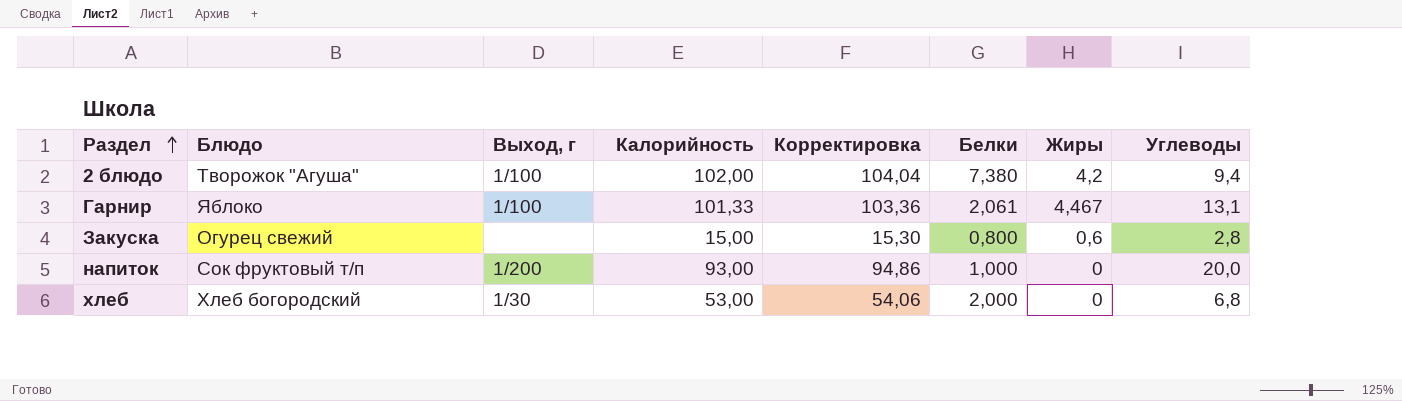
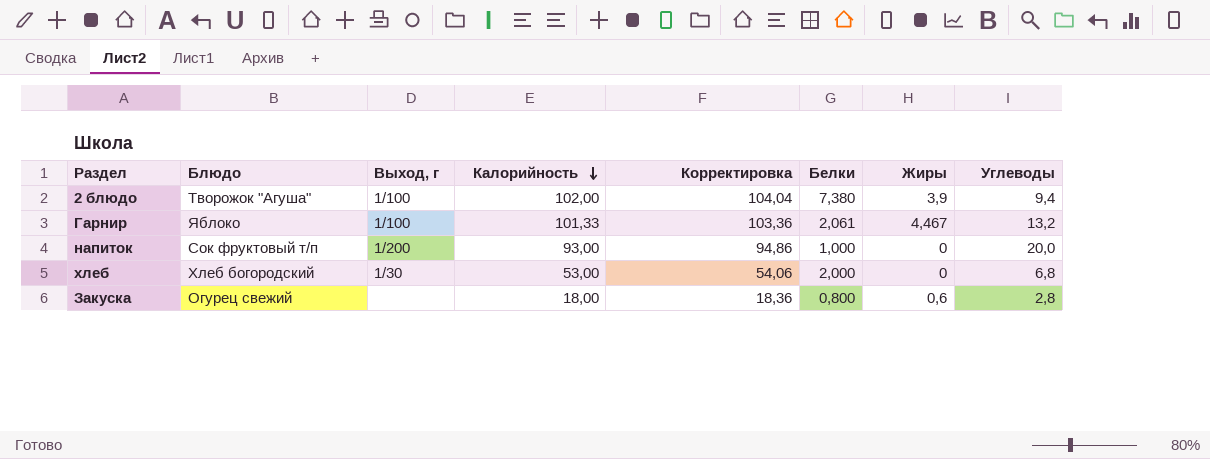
row order: Раздел ascending -> Калорийность descending
2 блюдо | Жиры: 4,2 -> 3,9
Гарнир | Углеводы: 13,1 -> 13,2
Закуска | Калорийность: 15,00 -> 18,00
Закуска | Корректировка: 15,30 -> 18,36

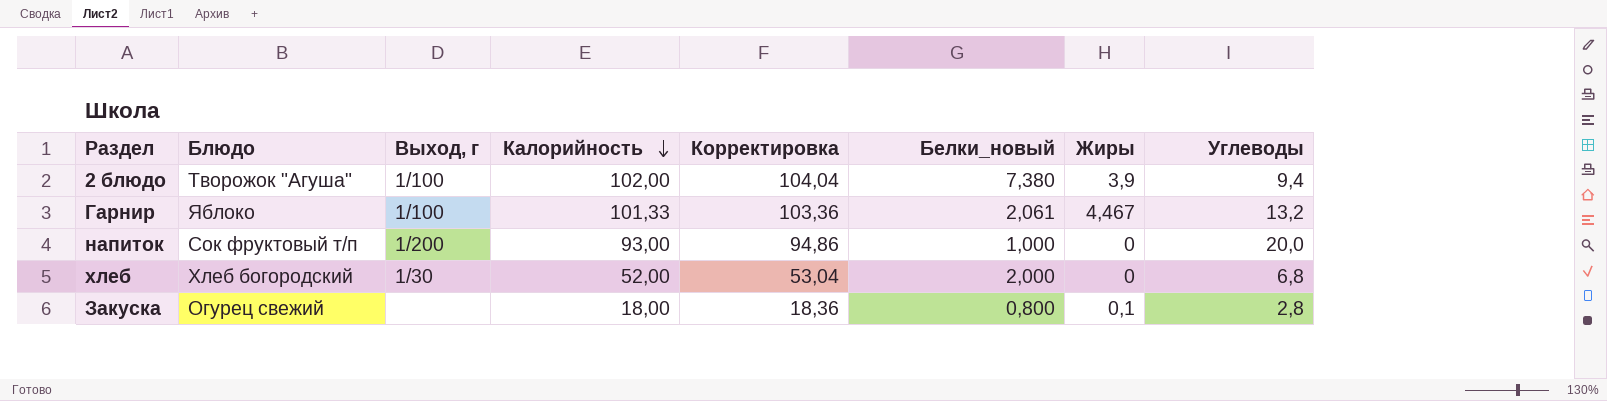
column name: Белки -> Белки_новый
хлеб | Калорийность: 53,00 -> 52,00
хлеб | Корректировка: 54,06 -> 53,04
Закуска | Жиры: 0,6 -> 0,1

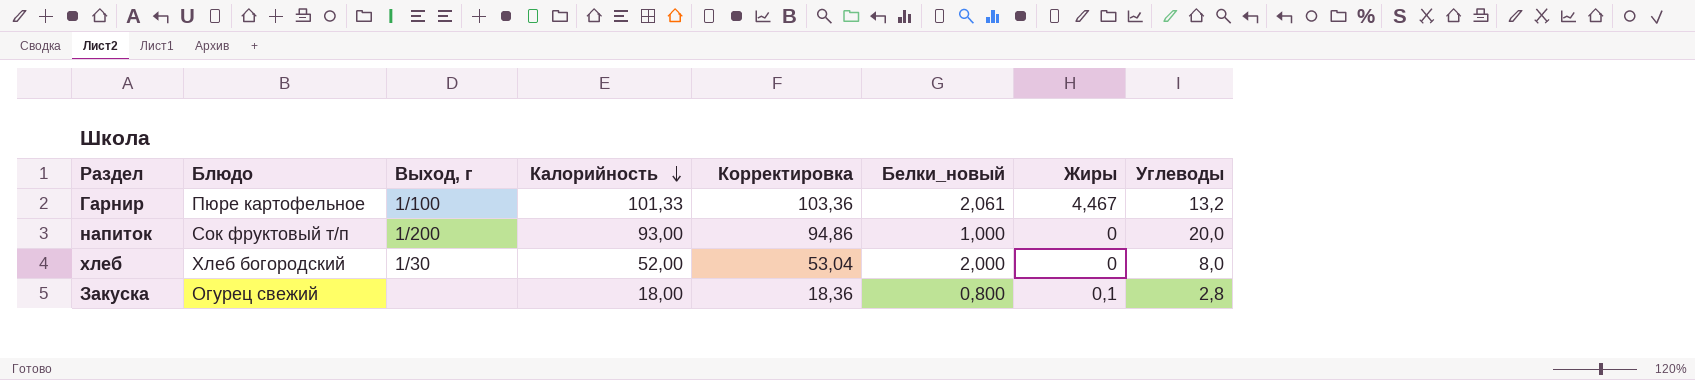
row 2 блюдо: Творожок "Агуша" | 1/100 | 102,00 | 104,04 | 7,380 | 3,9 | 9,4 -> none
Гарнир | Блюдо: Яблоко -> Пюре картофельное
хлеб | Углеводы: 6,8 -> 8,0

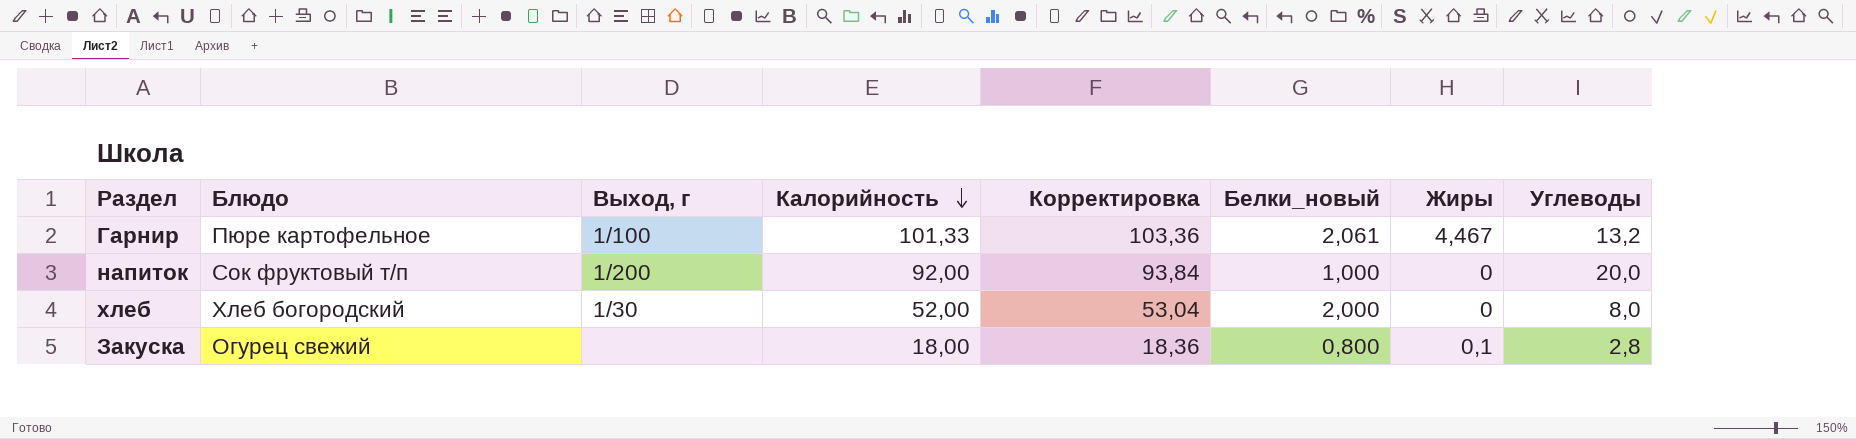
напиток | Калорийность: 93,00 -> 92,00
напиток | Корректировка: 94,86 -> 93,84

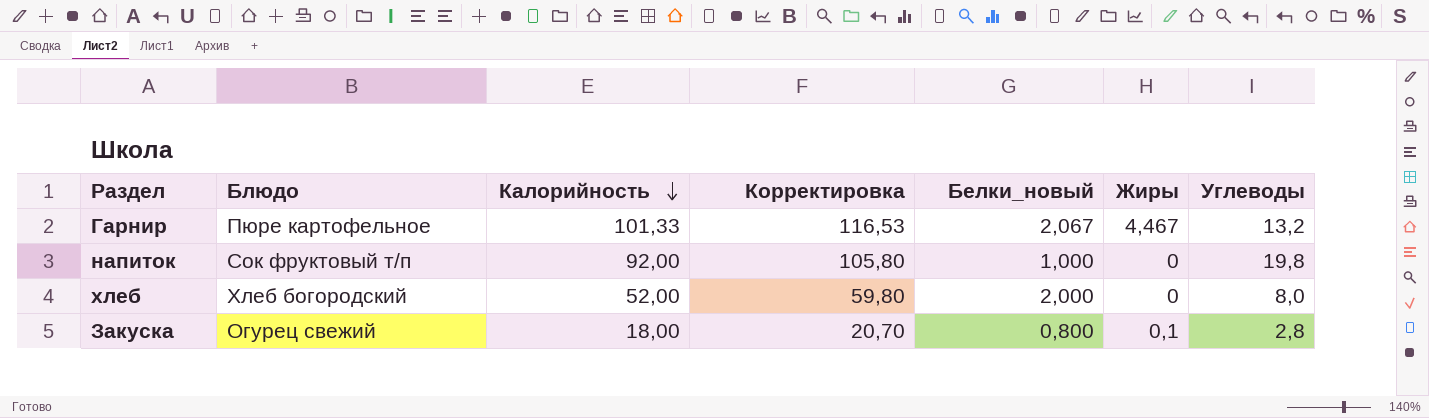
column Выход, г | position: 3 -> none
column Корректировка | formula: [Калорийность] * 1,02 -> [Калорийность] * 1,15
Гарнир | Белки_новый: 2,061 -> 2,067
напиток | Углеводы: 20,0 -> 19,8

